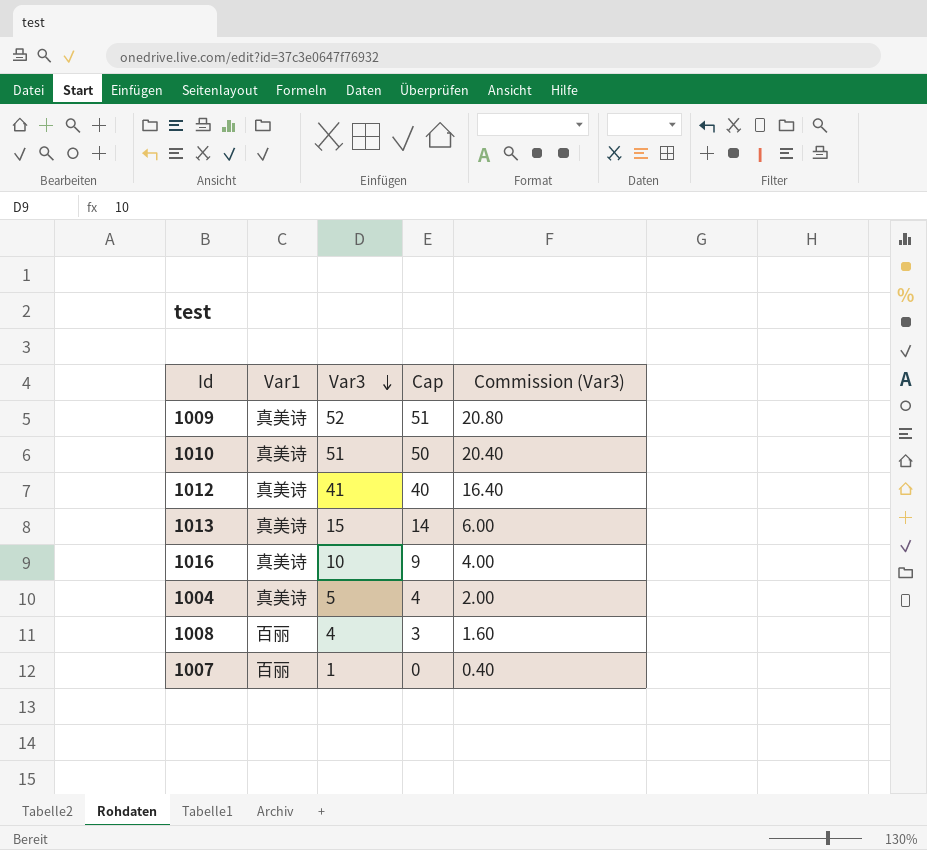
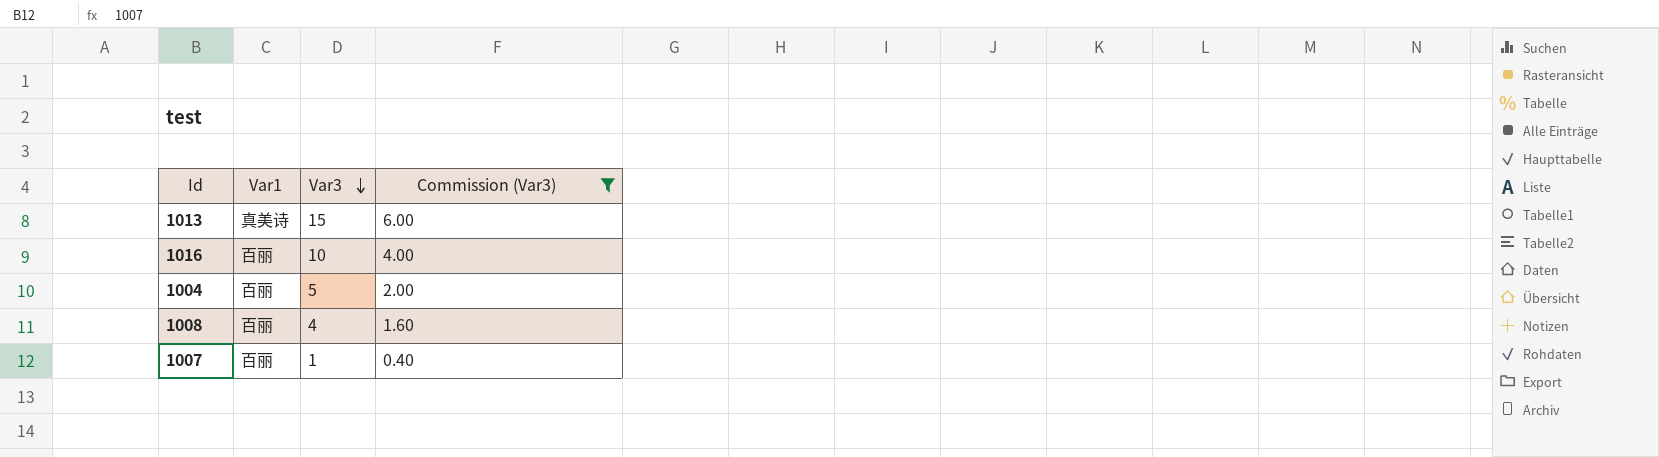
filter: none -> Commission (Var3) <= 6.00
column Cap | formula: [Var3] - 1 -> none
1016 | Var1: 真美诗 -> 百丽
1004 | Var1: 真美诗 -> 百丽

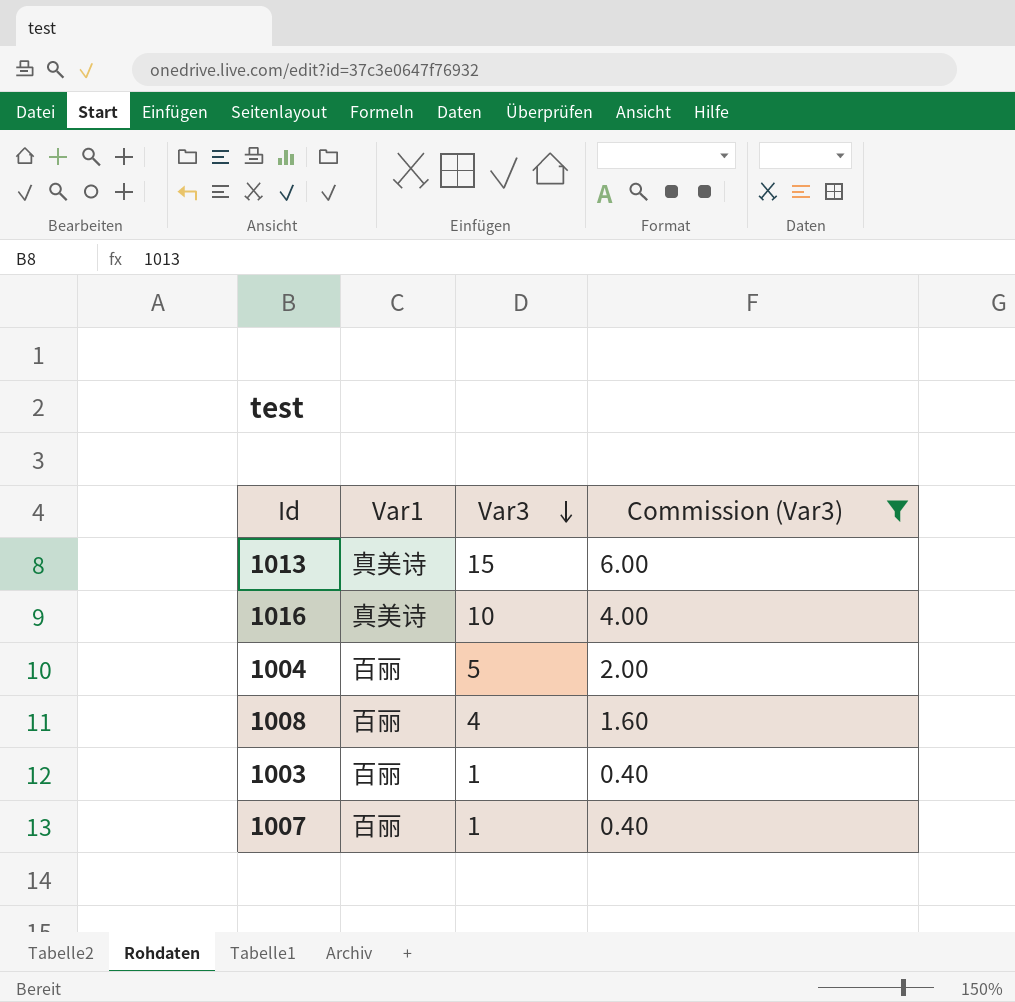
1016 | Var1: 百丽 -> 真美诗
row 1003: none -> 百丽 | 1 | 0.40

